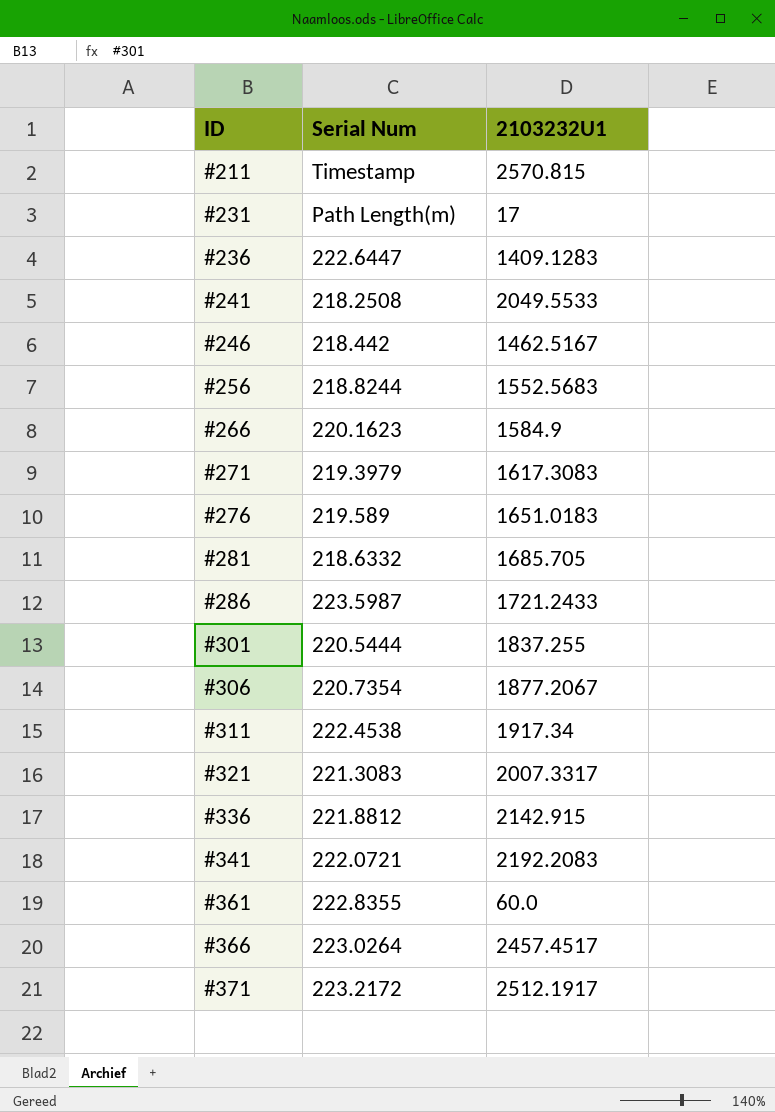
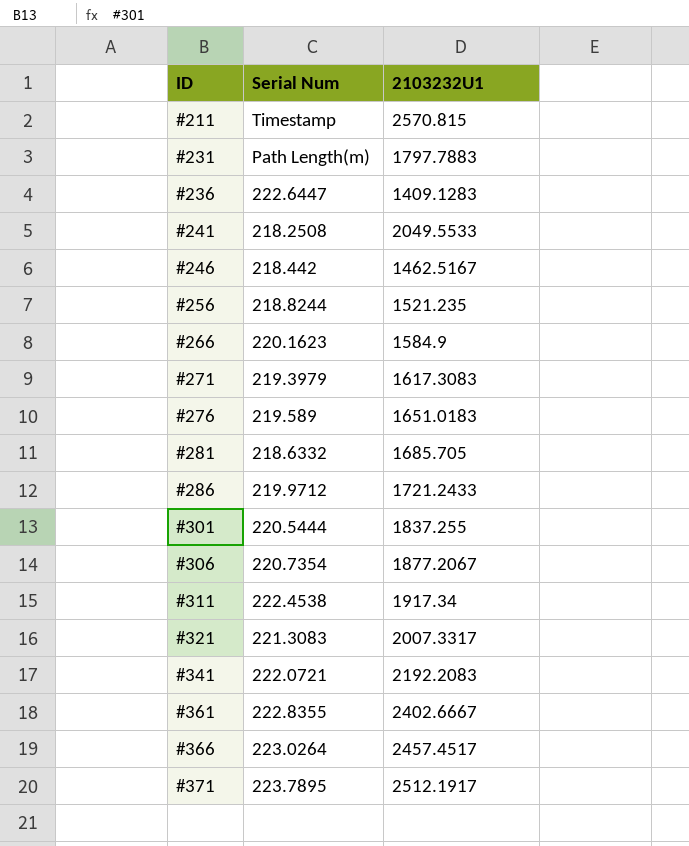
row #336: 221.8812 | 2142.915 -> none
#231 | 2103232U1: 17 -> 1797.7883
#256 | 2103232U1: 1552.5683 -> 1521.235
#286 | Serial Num: 223.5987 -> 219.9712
#361 | 2103232U1: 60.0 -> 2402.6667
#371 | Serial Num: 223.2172 -> 223.7895

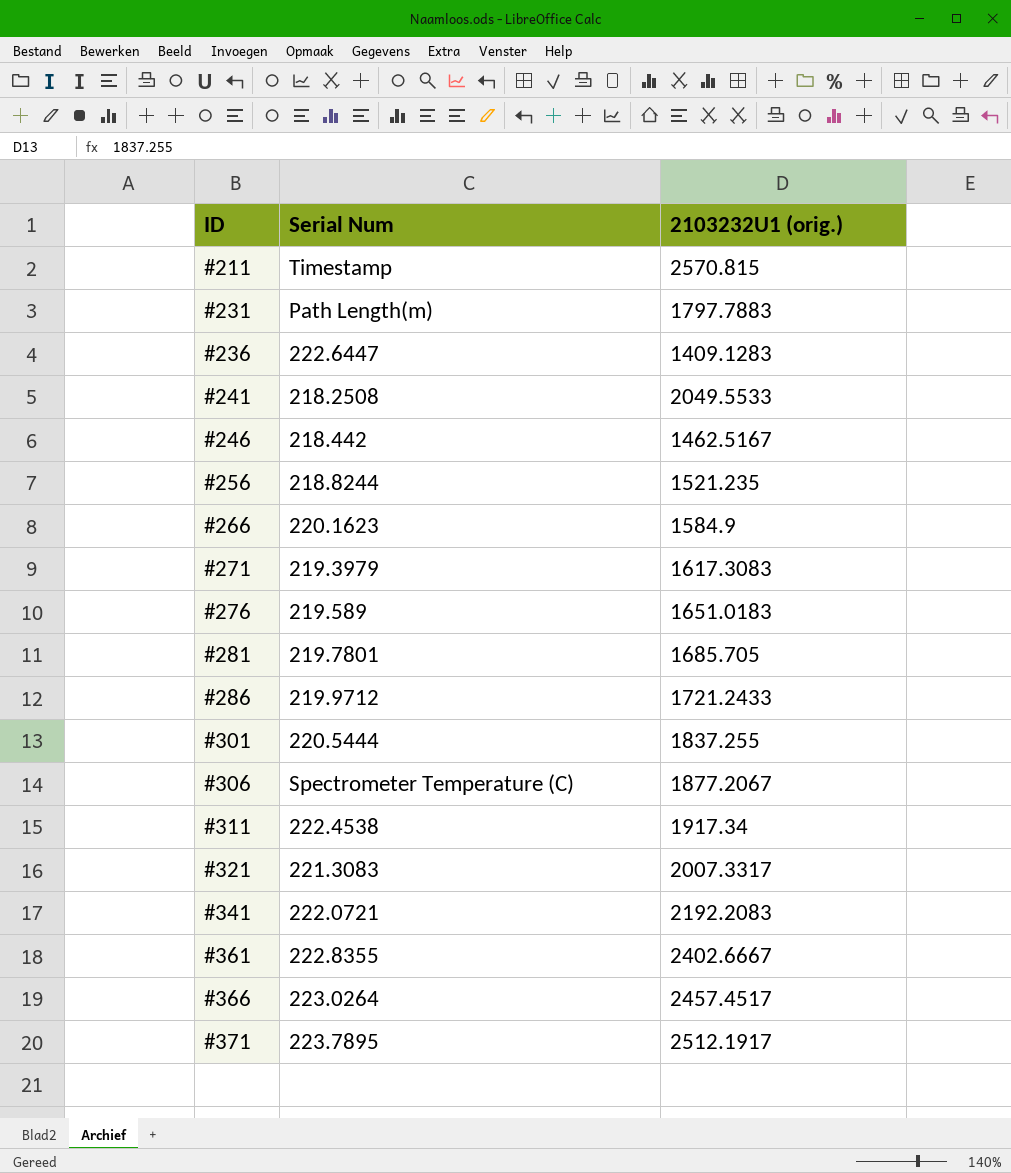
column name: 2103232U1 -> 2103232U1 (orig.)
#281 | Serial Num: 218.6332 -> 219.7801
#306 | Serial Num: 220.7354 -> Spectrometer Temperature (C)

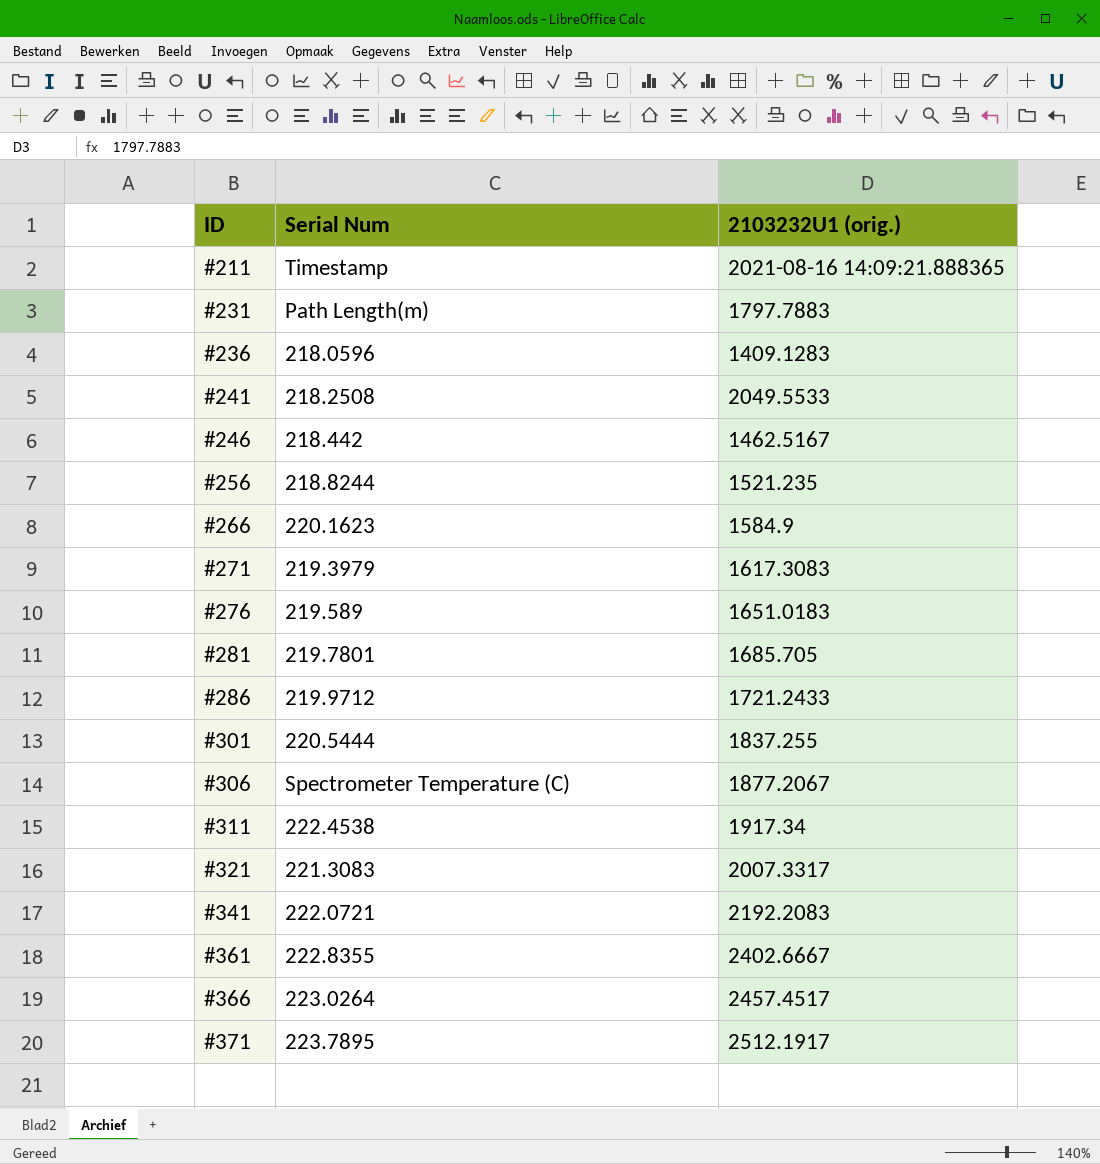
#211 | 2103232U1 (orig.): 2570.815 -> 2021-08-16 14:09:21.888365
#236 | Serial Num: 222.6447 -> 218.0596

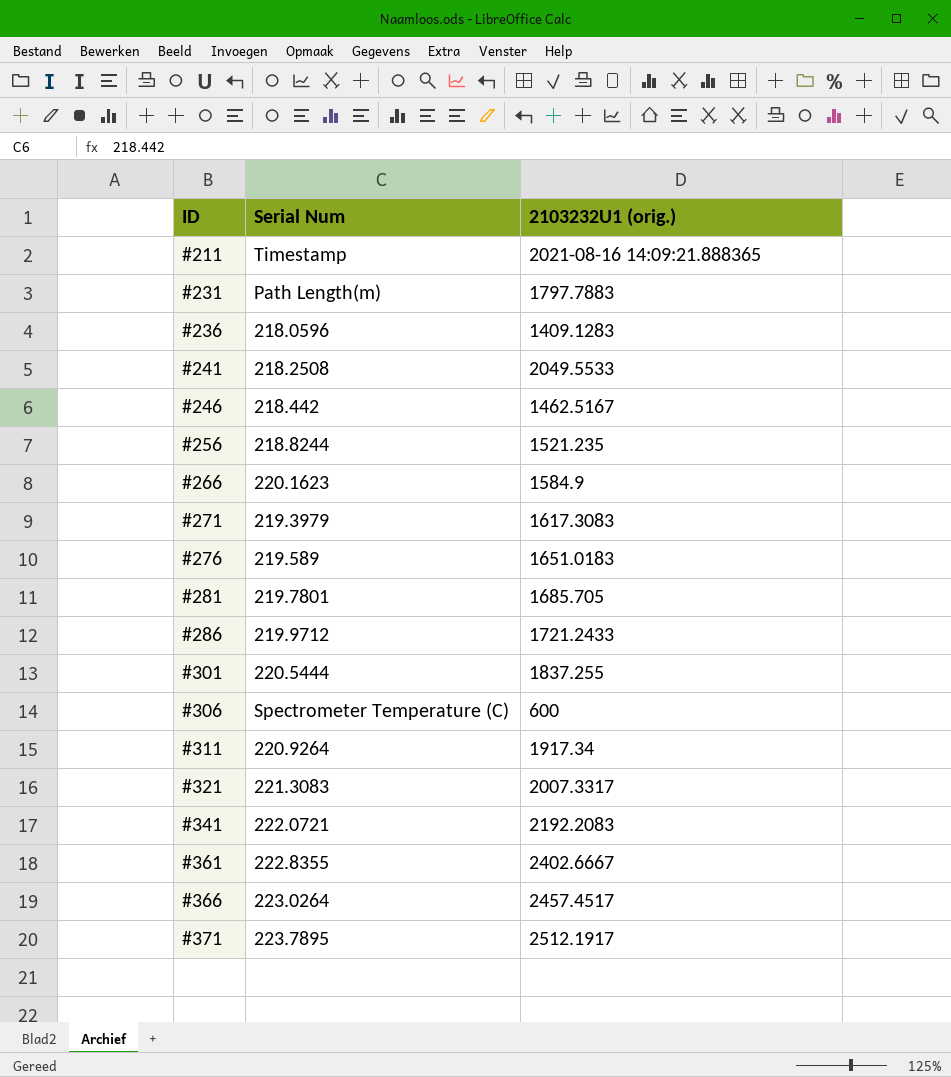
#306 | 2103232U1 (orig.): 1877.2067 -> 600
#311 | Serial Num: 222.4538 -> 220.9264

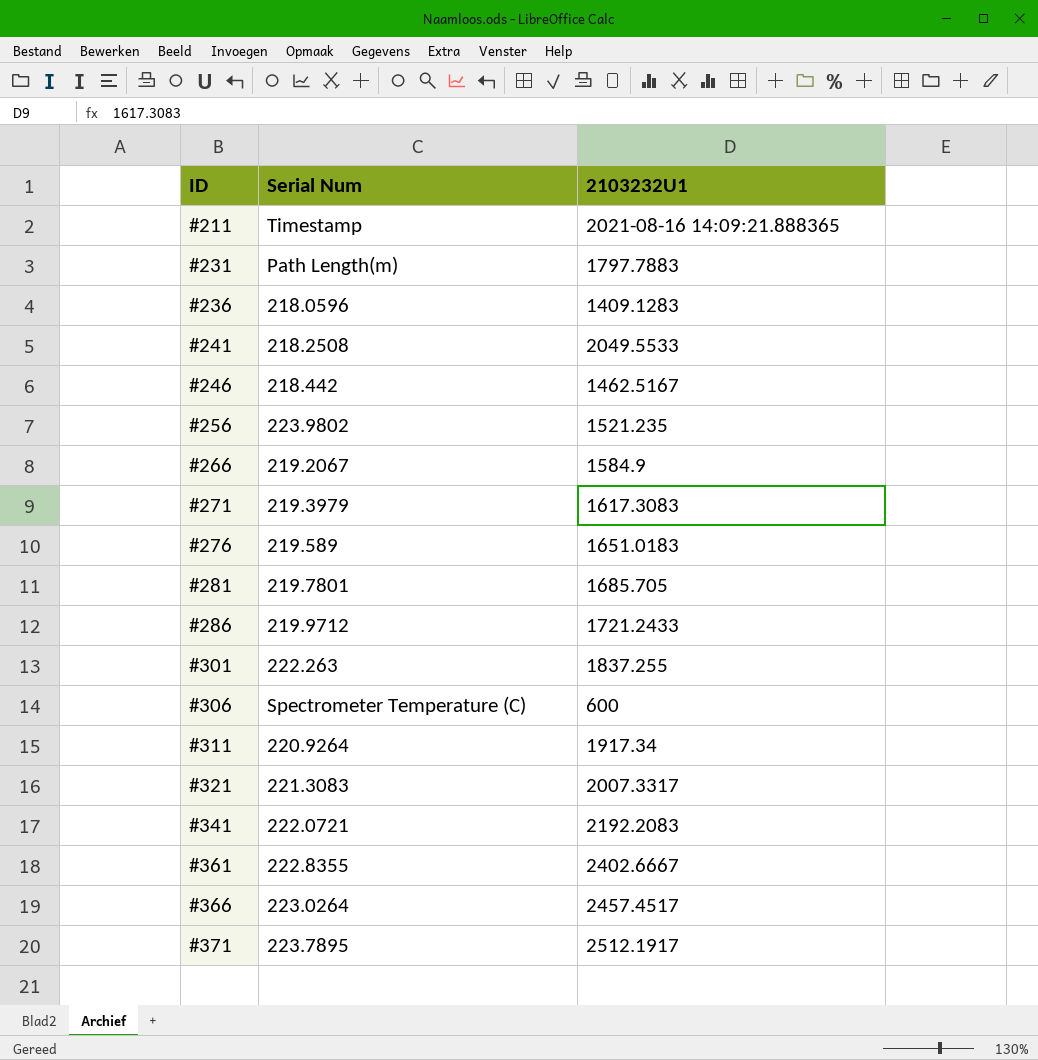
column name: 2103232U1 (orig.) -> 2103232U1
#256 | Serial Num: 218.8244 -> 223.9802
#266 | Serial Num: 220.1623 -> 219.2067
#301 | Serial Num: 220.5444 -> 222.263

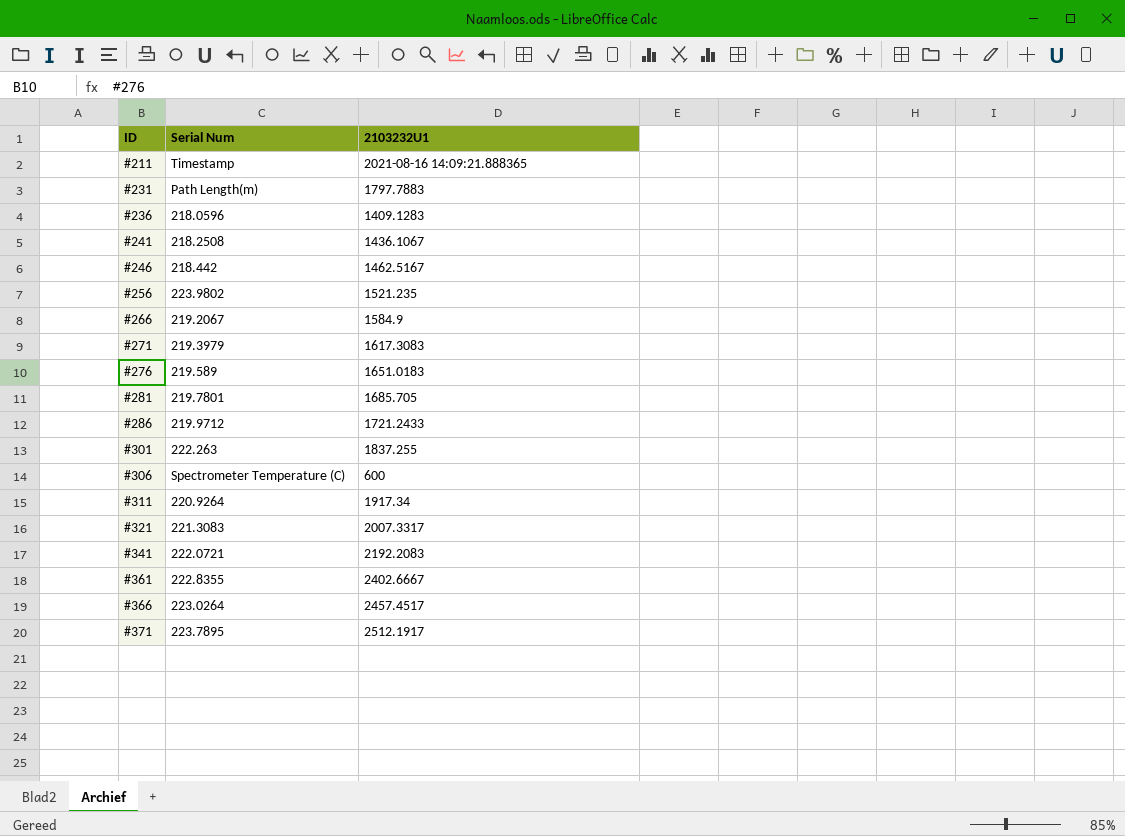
#241 | 2103232U1: 2049.5533 -> 1436.1067

